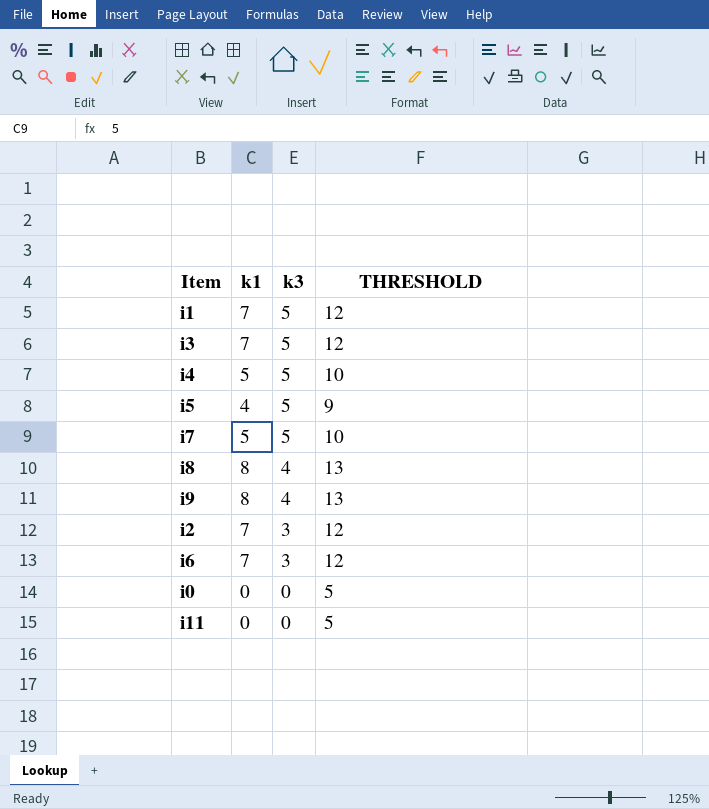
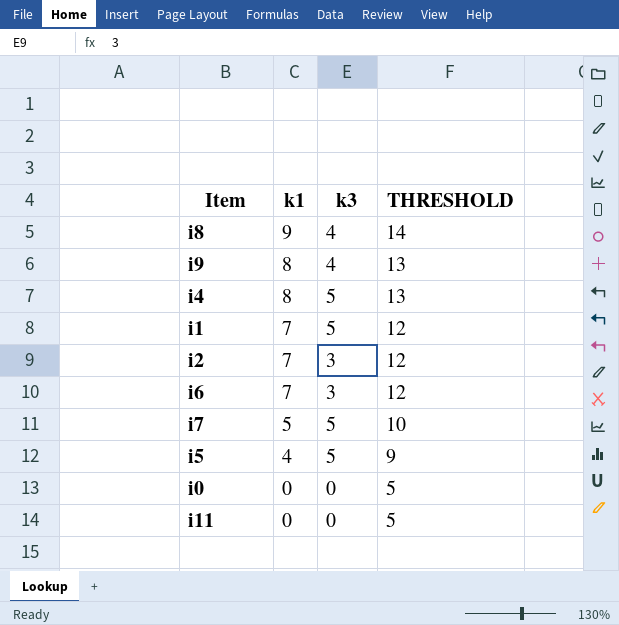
row order: k3 descending -> k1 descending
row i3: 7 | 5 | 12 -> none
i8 | k1: 8 -> 9
i8 | THRESHOLD: 13 -> 14
i4 | k1: 5 -> 8
i4 | THRESHOLD: 10 -> 13

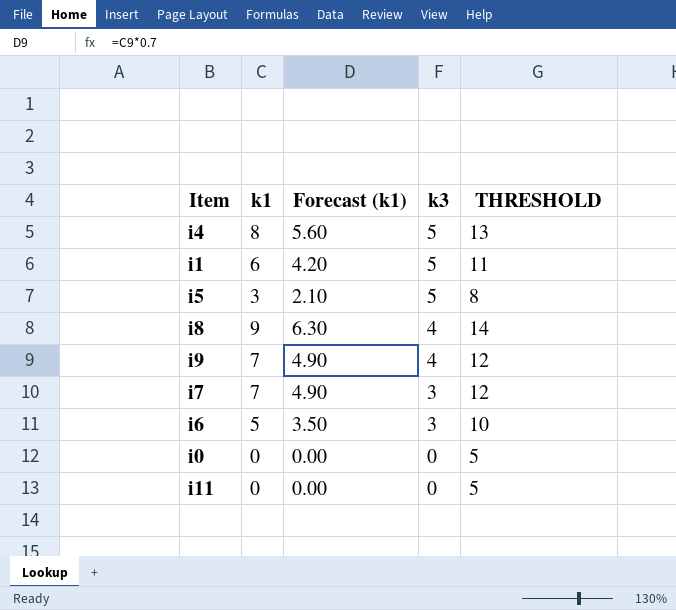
row order: k1 descending -> k3 descending
column Forecast (k1) | formula: none -> [k1] * 0.7
row i2: 7 | 3 | 12 -> none
i1 | k1: 7 -> 6
i1 | THRESHOLD: 12 -> 11
i5 | k1: 4 -> 3
i5 | THRESHOLD: 9 -> 8
i9 | k1: 8 -> 7
i9 | THRESHOLD: 13 -> 12
i7 | k1: 5 -> 7
i7 | k3: 5 -> 3
i7 | THRESHOLD: 10 -> 12
i6 | k1: 7 -> 5
i6 | THRESHOLD: 12 -> 10

